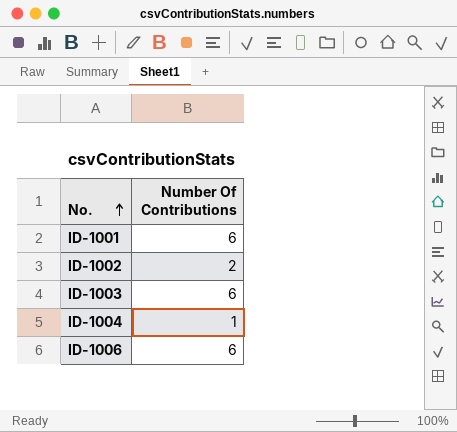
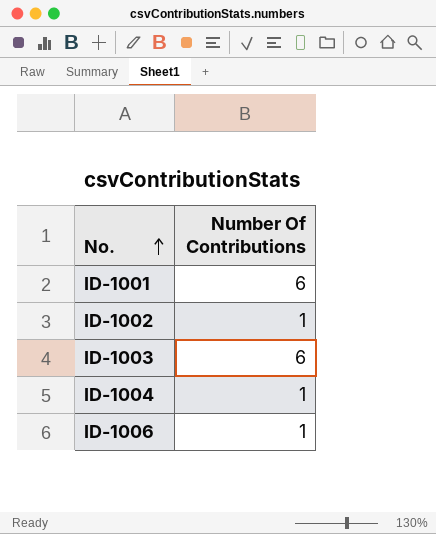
ID-1002 | Number Of Contributions: 2 -> 1
ID-1006 | Number Of Contributions: 6 -> 1

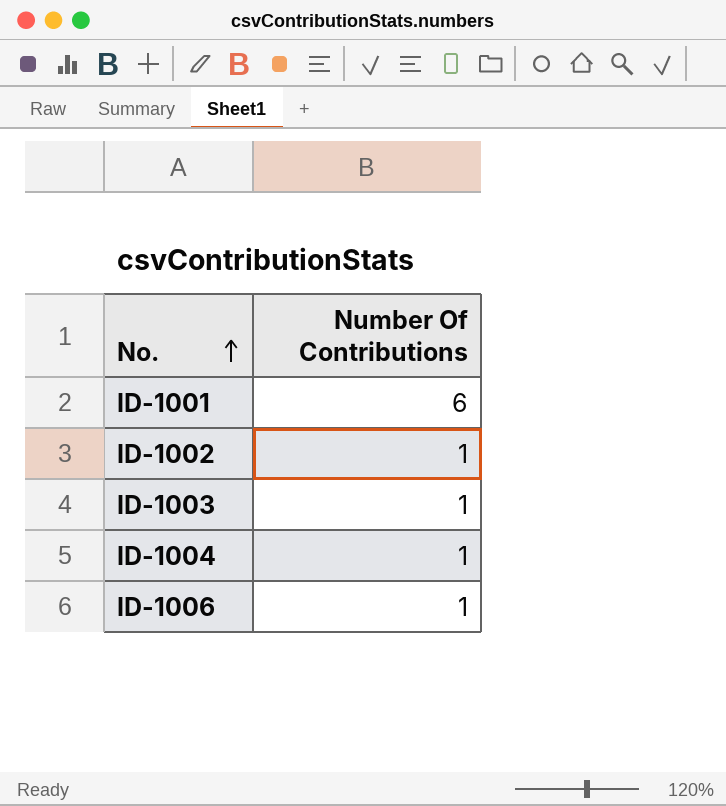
ID-1003 | Number Of Contributions: 6 -> 1

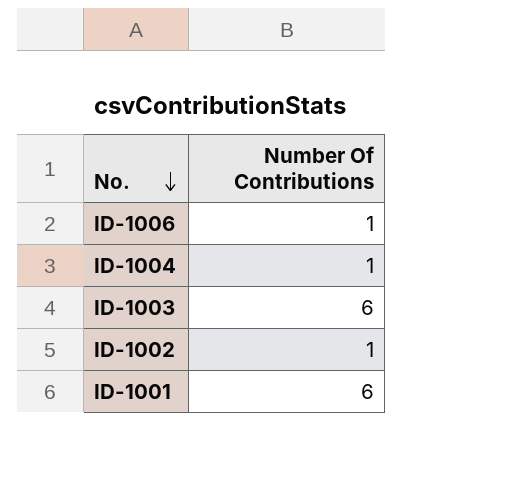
row order: No. ascending -> No. descending
ID-1003 | Number Of Contributions: 1 -> 6

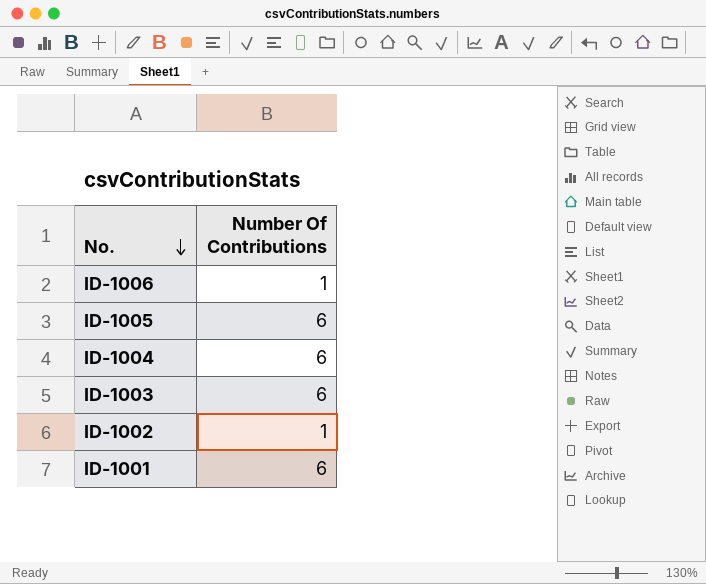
row ID-1005: none -> 6
ID-1004 | Number Of Contributions: 1 -> 6

